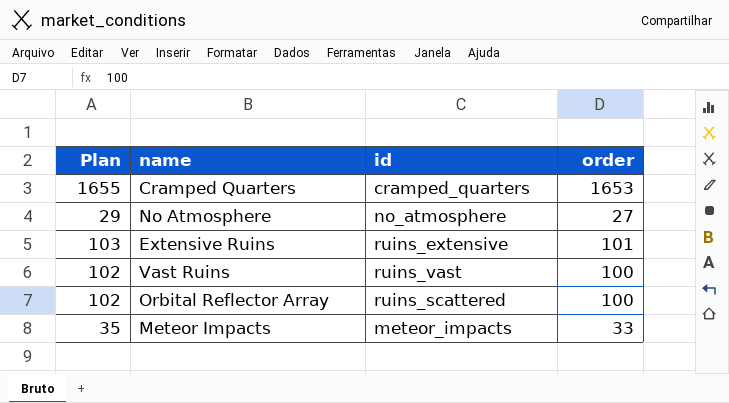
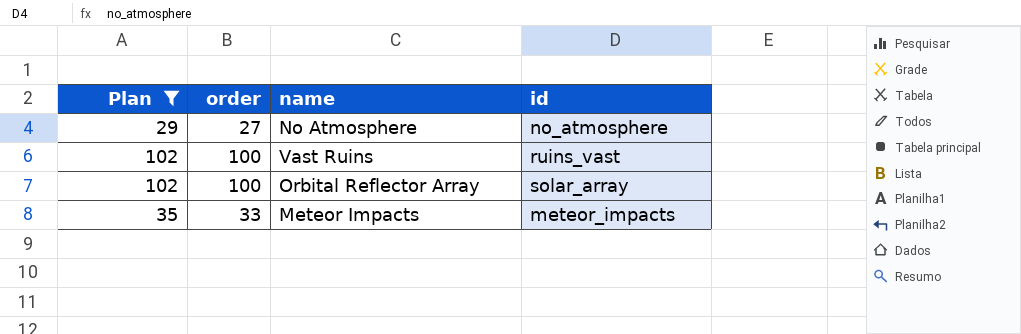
filter: none -> Plan <= 102
column order | position: 4 -> 2
Orbital Reflector Array | id: ruins_scattered -> solar_array

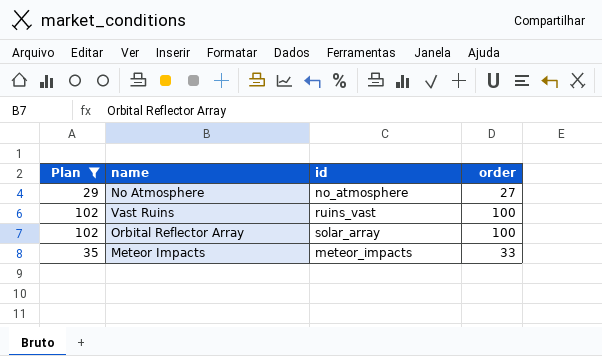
column order | position: 2 -> 4

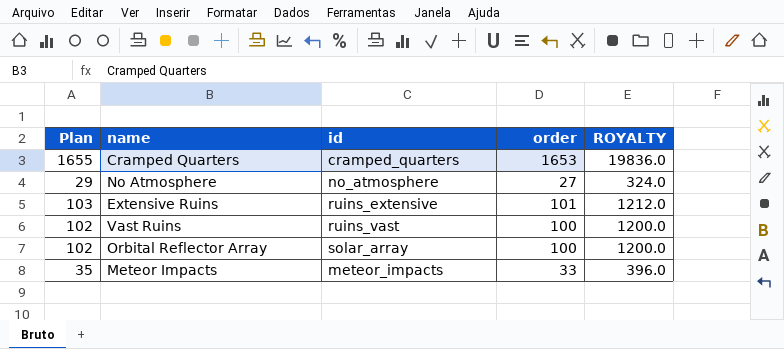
filter: Plan <= 102 -> none
column ROYALTY | formula: none -> [order] * 12

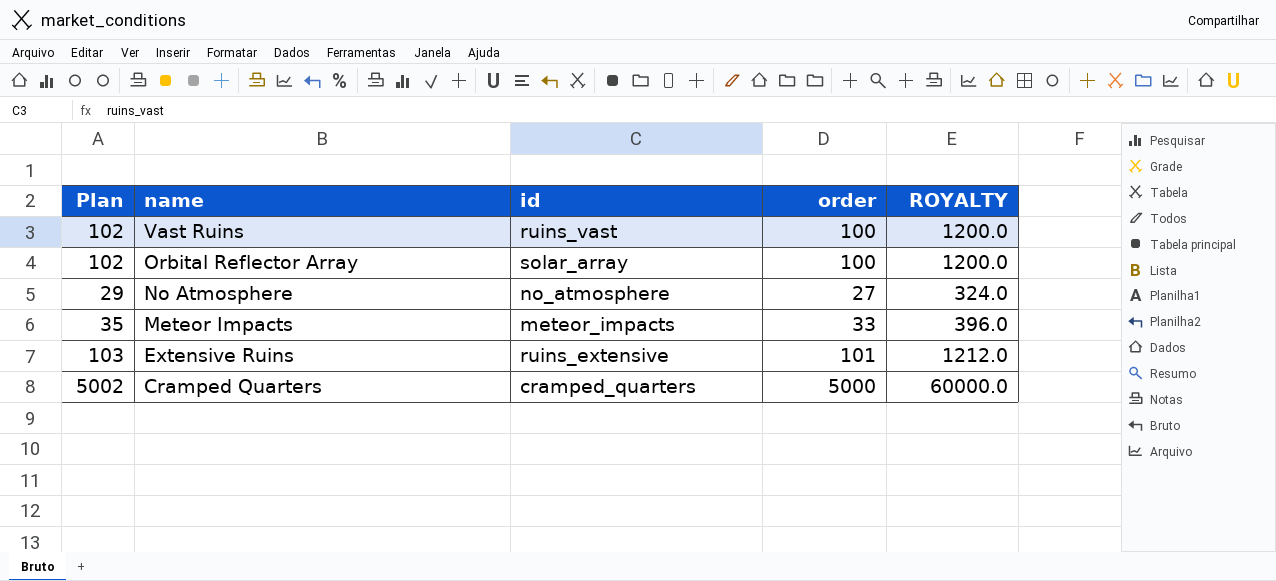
row order: none -> name descending
Cramped Quarters | Plan: 1655 -> 5002
Cramped Quarters | order: 1653 -> 5000
Cramped Quarters | ROYALTY: 19836.0 -> 60000.0

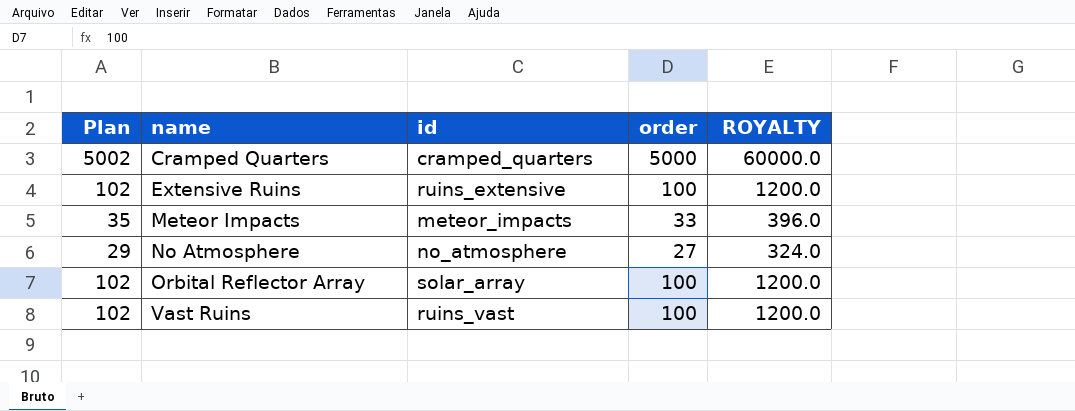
row order: name descending -> name ascending
Extensive Ruins | Plan: 103 -> 102
Extensive Ruins | order: 101 -> 100
Extensive Ruins | ROYALTY: 1212.0 -> 1200.0

